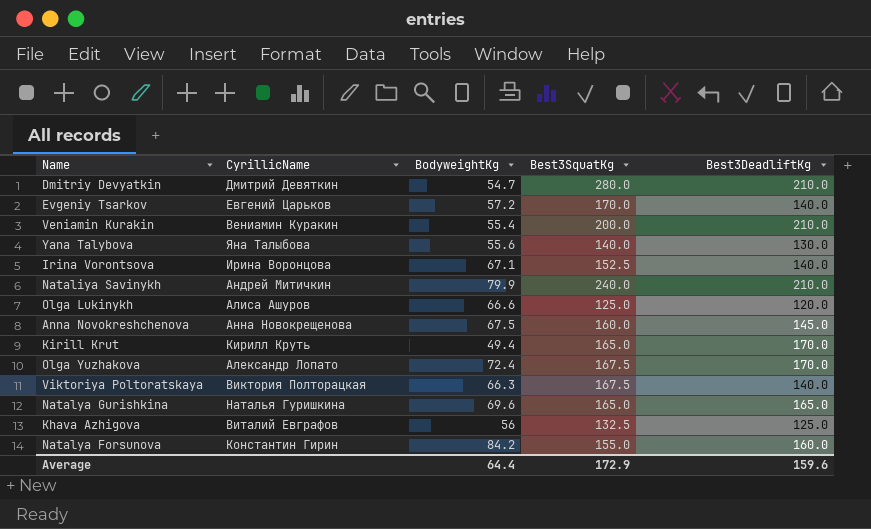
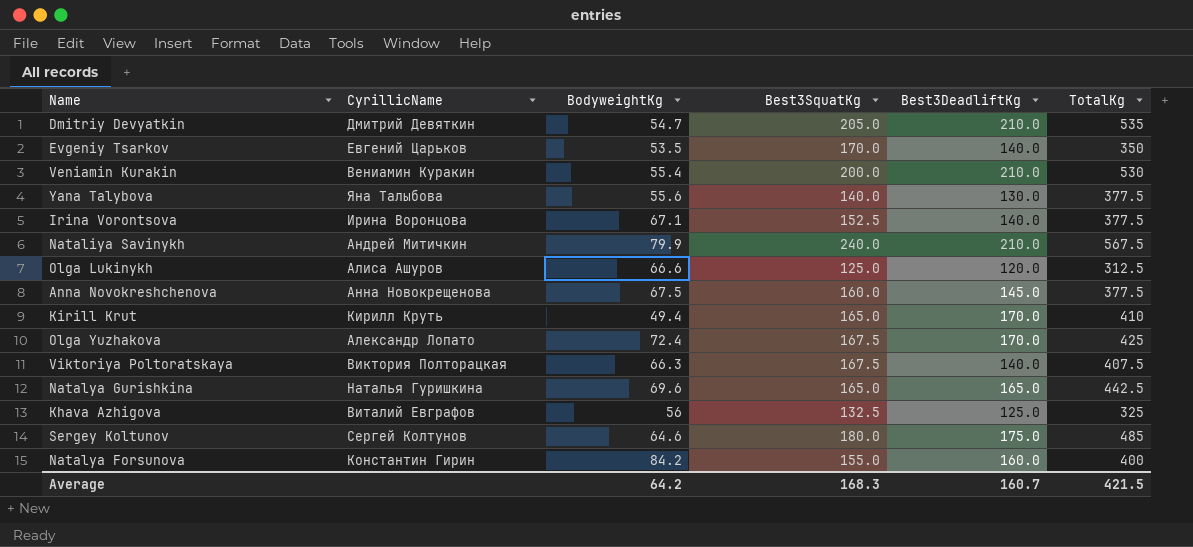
column TotalKg | position: none -> 6
Dmitriy Devyatkin | Best3SquatKg: 280.0 -> 205.0
Evgeniy Tsarkov | BodyweightKg: 57.2 -> 53.5
row Sergey Koltunov: none -> Сергей Колтунов | 64.6 | 180.0 | 175.0 | 485
Average | BodyweightKg: 64.4 -> 64.2
Average | Best3SquatKg: 172.9 -> 168.3
Average | Best3DeadliftKg: 159.6 -> 160.7

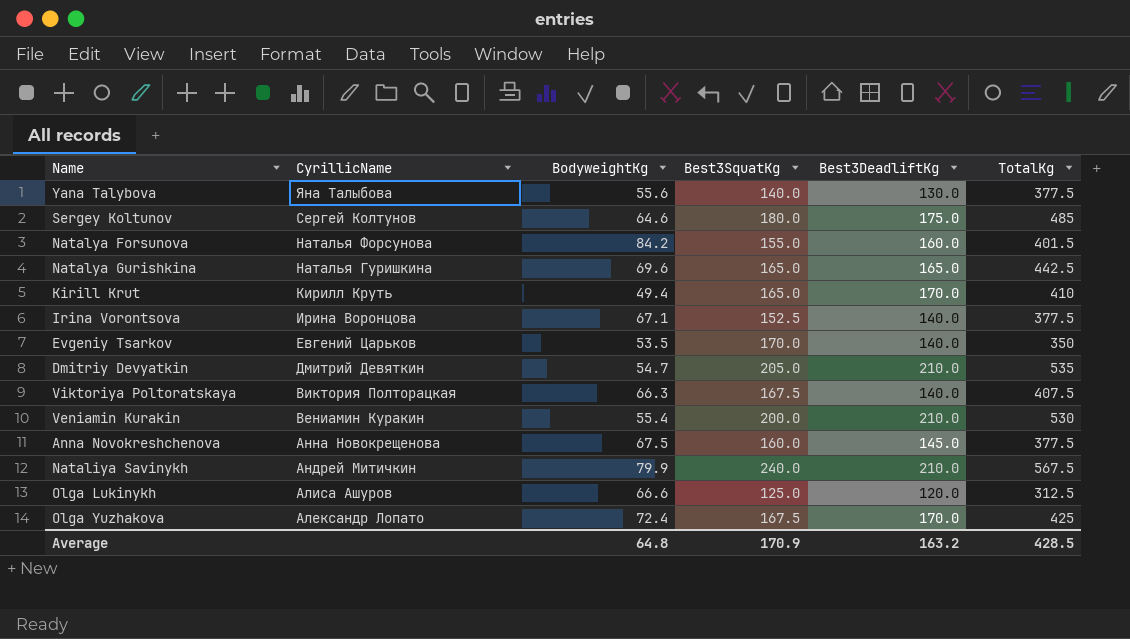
row order: none -> CyrillicName descending
row Khava Azhigova: Виталий Евграфов | 56 | 132.5 | 125.0 | 325 -> none
Natalya Forsunova | CyrillicName: Константин Гирин -> Наталья Форсунова
Natalya Forsunova | TotalKg: 400 -> 401.5
Average | BodyweightKg: 64.2 -> 64.8
Average | Best3SquatKg: 168.3 -> 170.9
Average | Best3DeadliftKg: 160.7 -> 163.2
Average | TotalKg: 421.5 -> 428.5

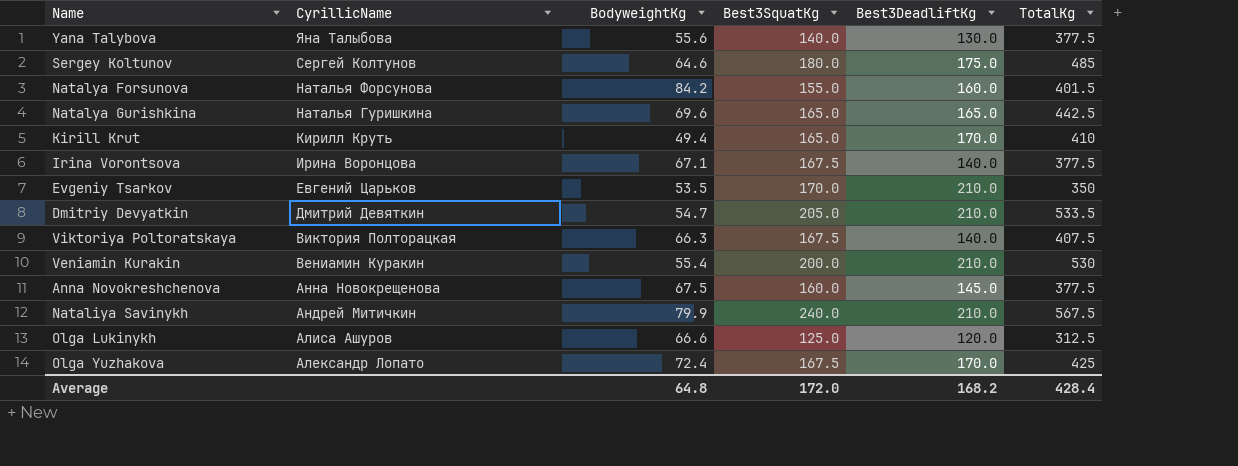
Irina Vorontsova | Best3SquatKg: 152.5 -> 167.5
Evgeniy Tsarkov | Best3DeadliftKg: 140.0 -> 210.0
Dmitriy Devyatkin | TotalKg: 535 -> 533.5
Average | Best3SquatKg: 170.9 -> 172.0
Average | Best3DeadliftKg: 163.2 -> 168.2
Average | TotalKg: 428.5 -> 428.4

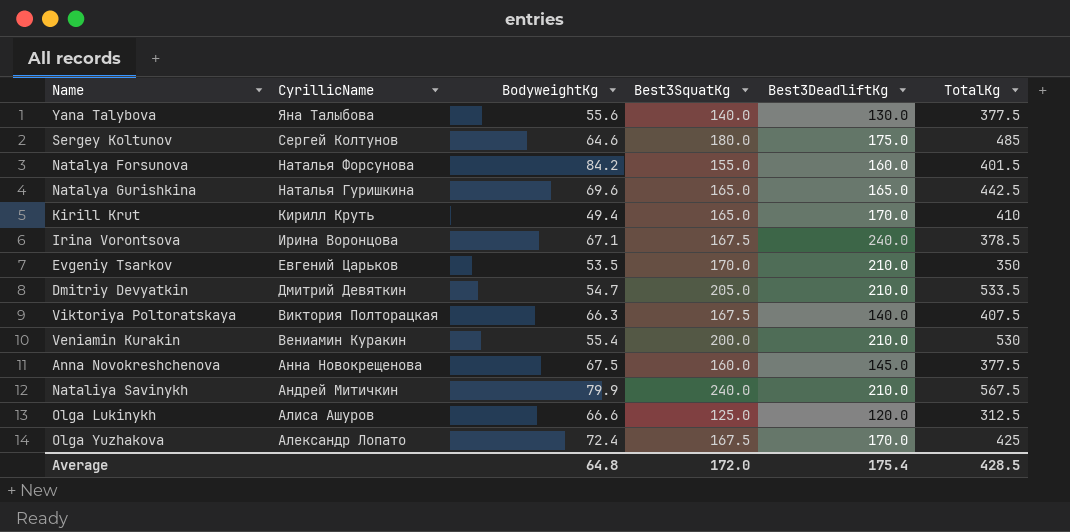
Irina Vorontsova | Best3DeadliftKg: 140.0 -> 240.0
Irina Vorontsova | TotalKg: 377.5 -> 378.5
Average | Best3DeadliftKg: 168.2 -> 175.4
Average | TotalKg: 428.4 -> 428.5

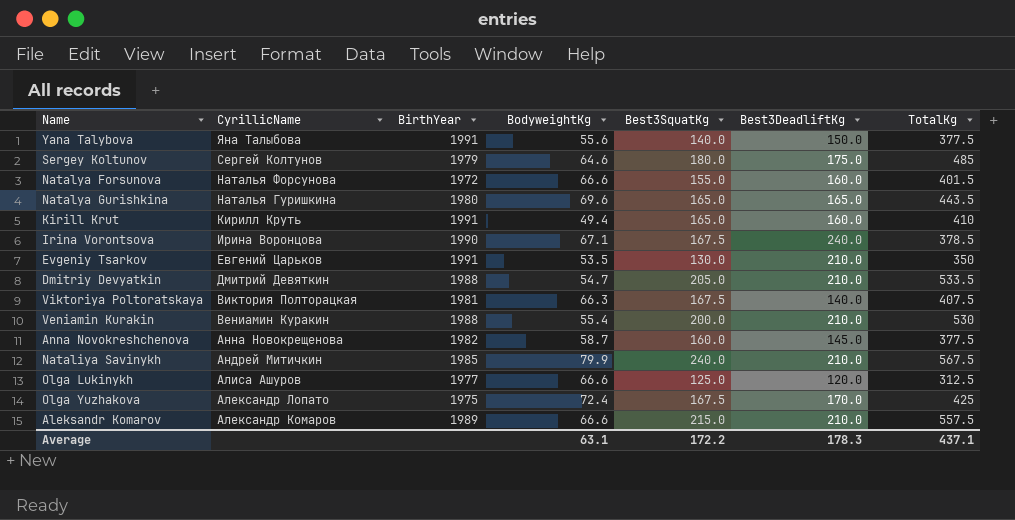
column BirthYear | position: none -> 3
Yana Talybova | Best3DeadliftKg: 130.0 -> 150.0
Natalya Forsunova | BodyweightKg: 84.2 -> 66.6
Natalya Gurishkina | TotalKg: 442.5 -> 443.5
Kirill Krut | Best3DeadliftKg: 170.0 -> 160.0
Evgeniy Tsarkov | Best3SquatKg: 170.0 -> 130.0
Anna Novokreshchenova | BodyweightKg: 67.5 -> 58.7
row Aleksandr Komarov: none -> Александр Комаров | 1989 | 66.6 | 215.0 | 210.0 | 557.5
Average | BodyweightKg: 64.8 -> 63.1
Average | Best3SquatKg: 172.0 -> 172.2
Average | Best3DeadliftKg: 175.4 -> 178.3
Average | TotalKg: 428.5 -> 437.1

